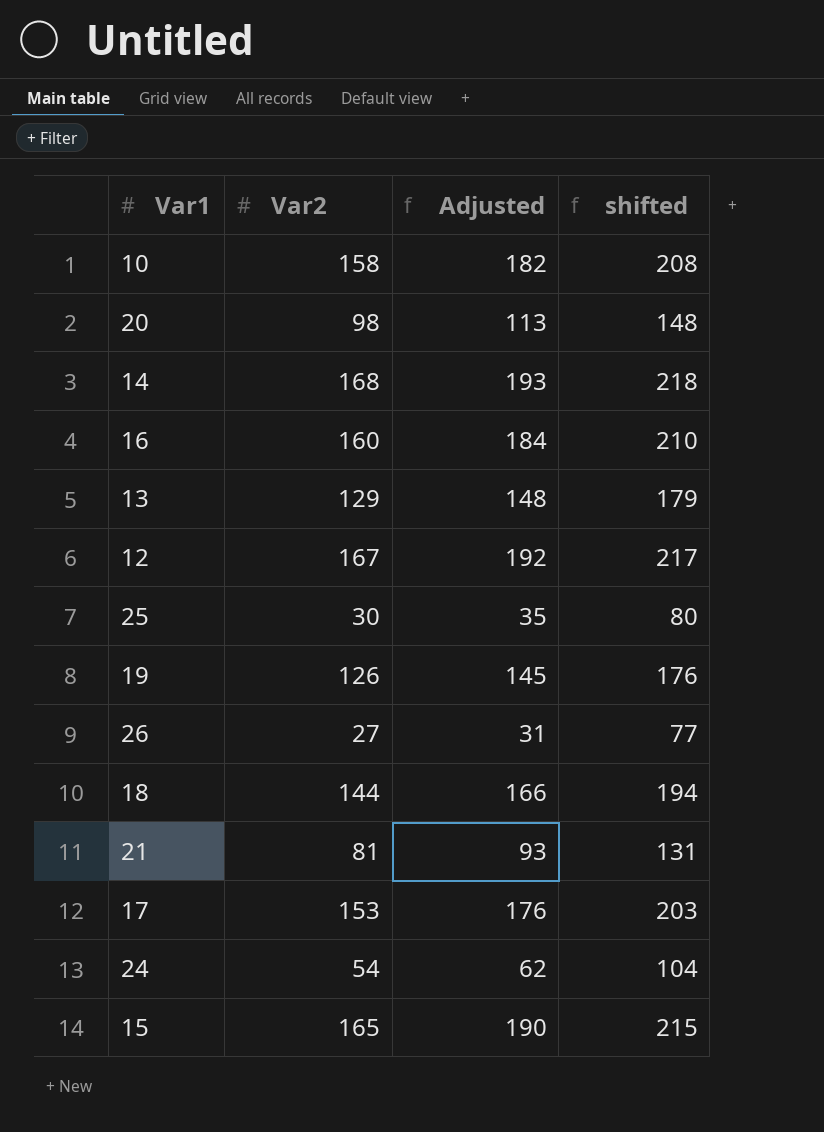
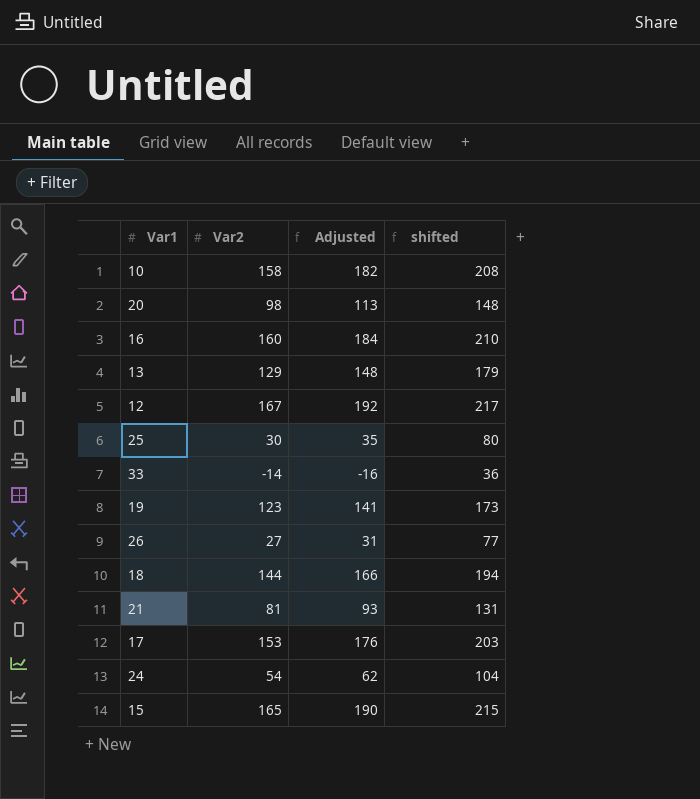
row 14: 168 | 193 | 218 -> none
row 33: none -> -14 | -16 | 36
19 | Var2: 126 -> 123
19 | Adjusted: 145 -> 141
19 | shifted: 176 -> 173

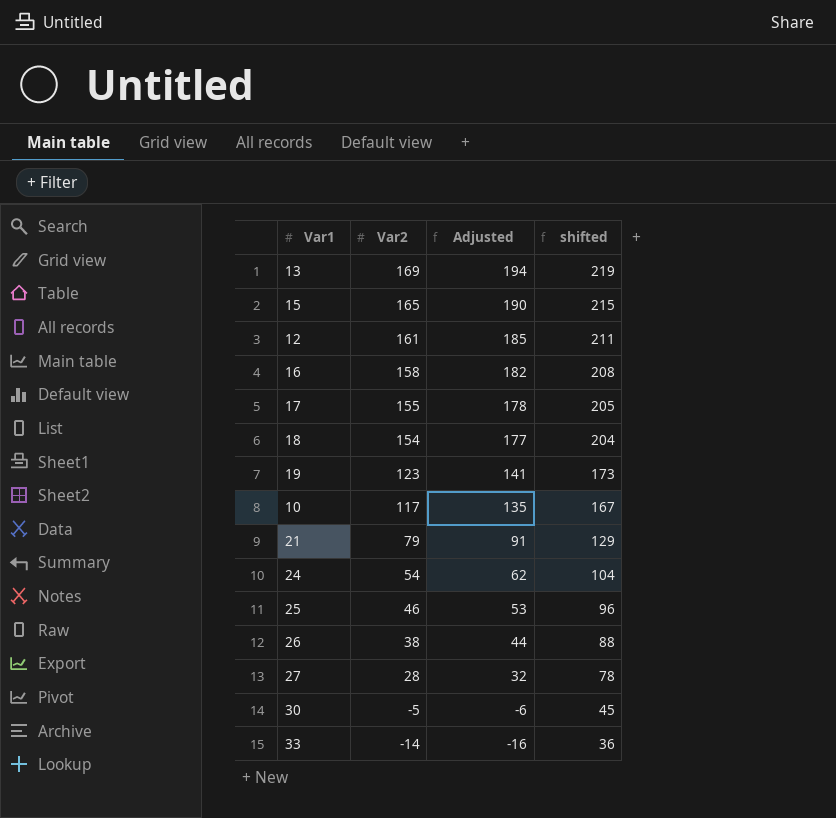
row order: none -> Var2 descending
row 20: 98 | 113 | 148 -> none
13 | Var2: 129 -> 169
13 | Adjusted: 148 -> 194
13 | shifted: 179 -> 219
12 | Var2: 167 -> 161
12 | Adjusted: 192 -> 185
12 | shifted: 217 -> 211
16 | Var2: 160 -> 158
16 | Adjusted: 184 -> 182
16 | shifted: 210 -> 208
17 | Var2: 153 -> 155
17 | Adjusted: 176 -> 178
17 | shifted: 203 -> 205
18 | Var2: 144 -> 154
18 | Adjusted: 166 -> 177
18 | shifted: 194 -> 204
10 | Var2: 158 -> 117
10 | Adjusted: 182 -> 135
10 | shifted: 208 -> 167
21 | Var2: 81 -> 79
21 | Adjusted: 93 -> 91
21 | shifted: 131 -> 129
25 | Var2: 30 -> 46
25 | Adjusted: 35 -> 53
25 | shifted: 80 -> 96
26 | Var2: 27 -> 38
26 | Adjusted: 31 -> 44
26 | shifted: 77 -> 88
row 27: none -> 28 | 32 | 78
row 30: none -> -5 | -6 | 45

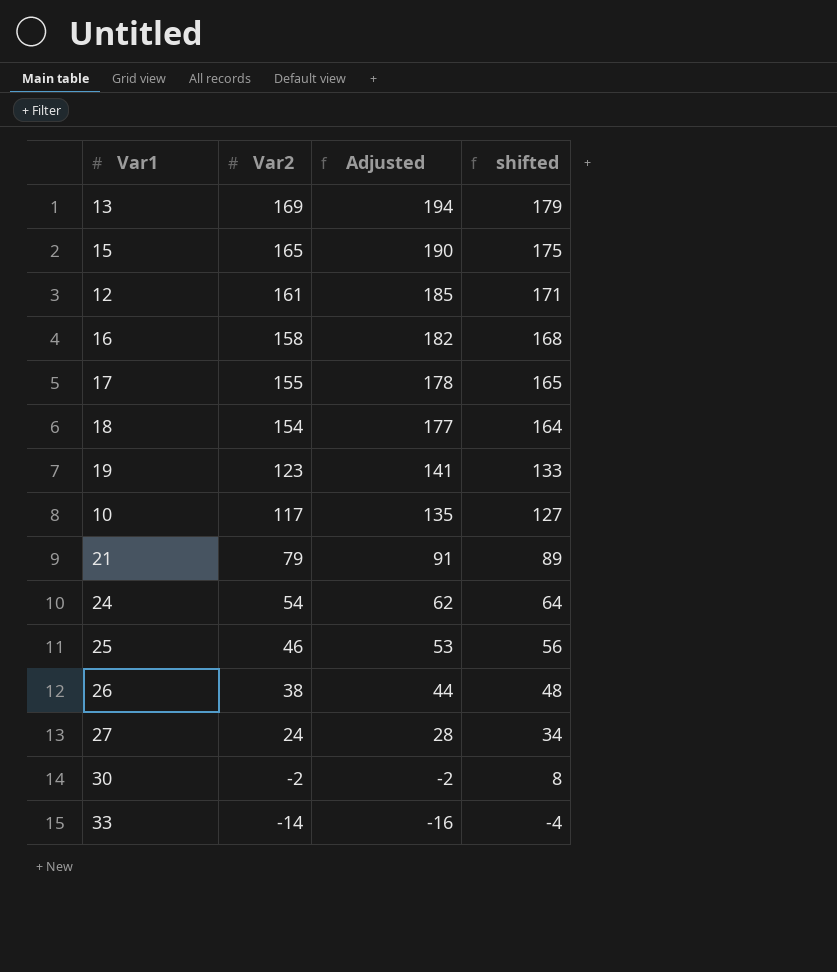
column shifted | formula: [Var2] + 50 -> [Var2] + 10
27 | Var2: 28 -> 24
27 | Adjusted: 32 -> 28
30 | Var2: -5 -> -2
30 | Adjusted: -6 -> -2

